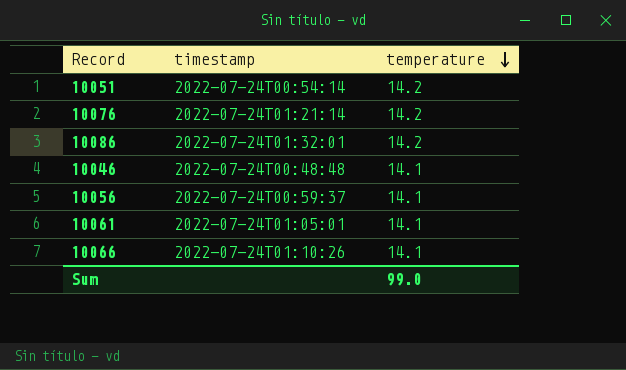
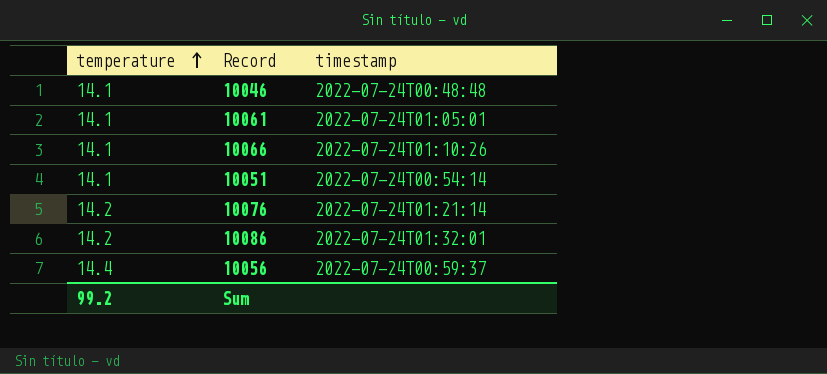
row order: temperature descending -> temperature ascending
column temperature | position: 3 -> 1
10051 | temperature: 14.2 -> 14.1
10056 | temperature: 14.1 -> 14.4
Sum | temperature: 99.0 -> 99.2

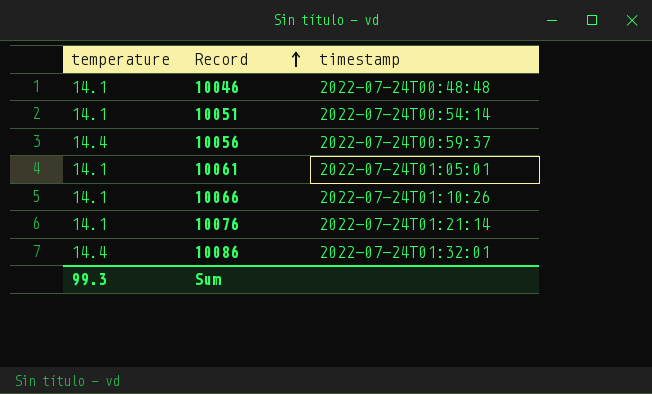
row order: temperature ascending -> Record ascending
10076 | temperature: 14.2 -> 14.1
10086 | temperature: 14.2 -> 14.4
Sum | temperature: 99.2 -> 99.3

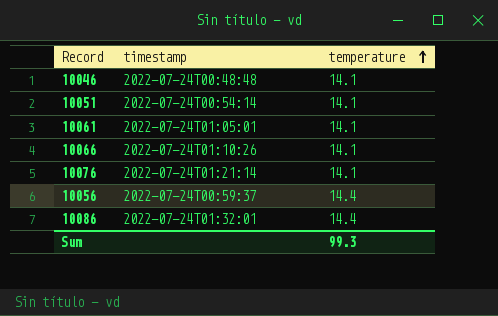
row order: Record ascending -> temperature ascending
column temperature | position: 1 -> 3

